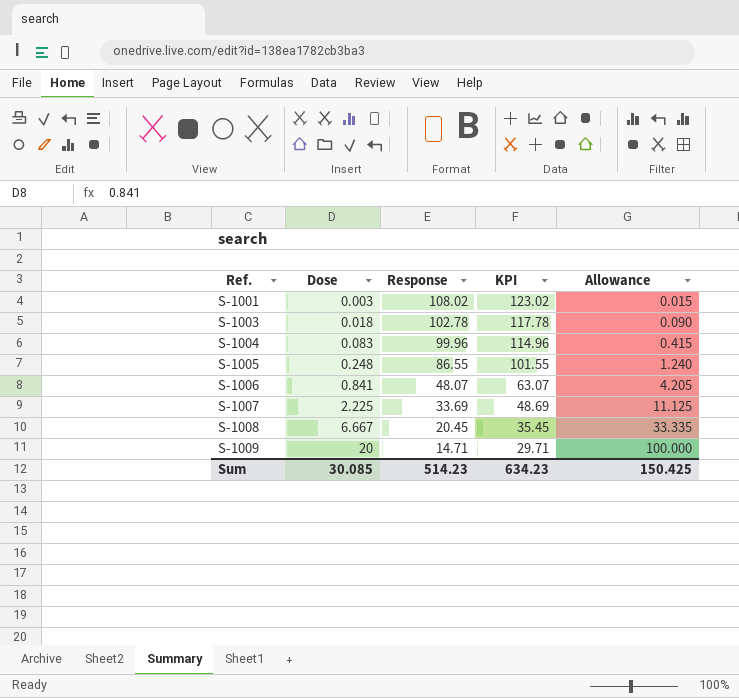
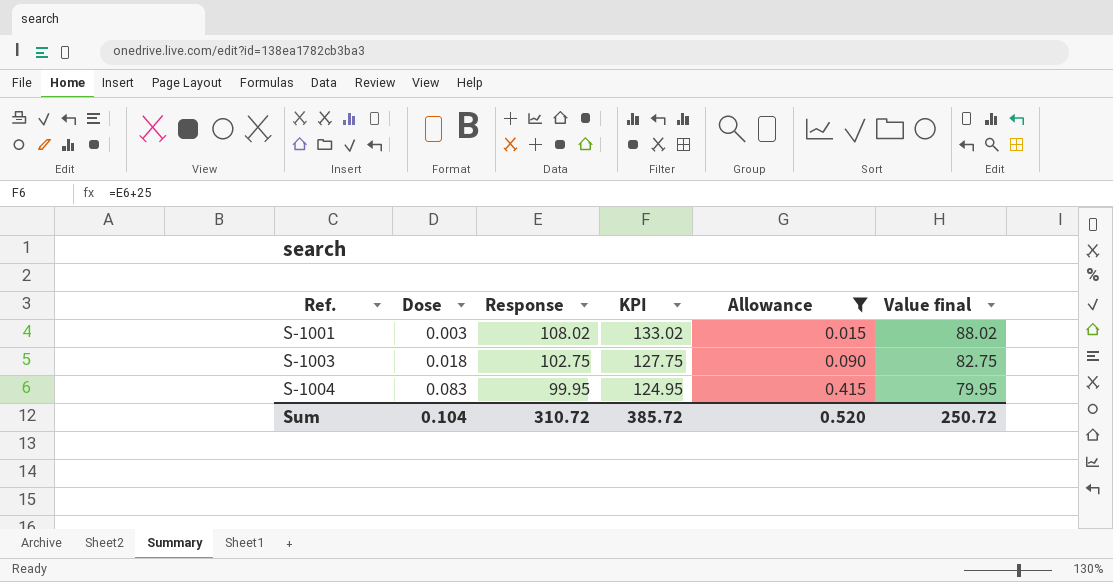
filter: none -> Allowance <= 0.415
column KPI | formula: [Response] + 15 -> [Response] + 25
column Value final | formula: none -> [Response] - 20
S-1003 | Response: 102.78 -> 102.75
S-1004 | Response: 99.96 -> 99.95
Sum | Dose: 30.085 -> 0.104
Sum | Response: 514.23 -> 310.72
Sum | KPI: 634.23 -> 385.72
Sum | Allowance: 150.425 -> 0.520

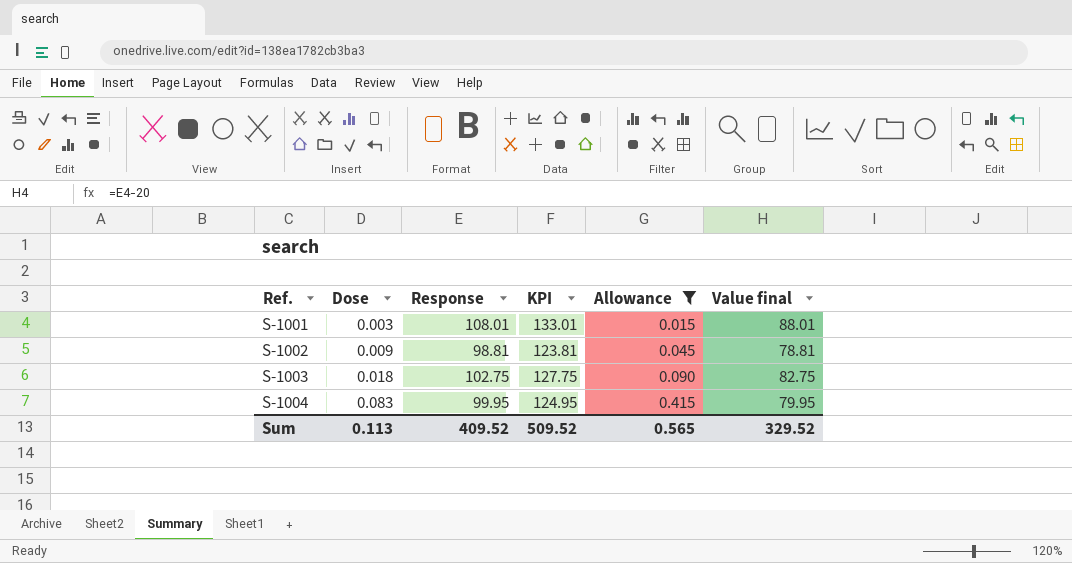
S-1001 | Response: 108.02 -> 108.01
S-1001 | KPI: 133.02 -> 133.01
S-1001 | Value final: 88.02 -> 88.01
row S-1002: none -> 0.009 | 98.81 | 123.81 | 0.045 | 78.81
Sum | Dose: 0.104 -> 0.113
Sum | Response: 310.72 -> 409.52
Sum | KPI: 385.72 -> 509.52
Sum | Allowance: 0.520 -> 0.565
Sum | Value final: 250.72 -> 329.52

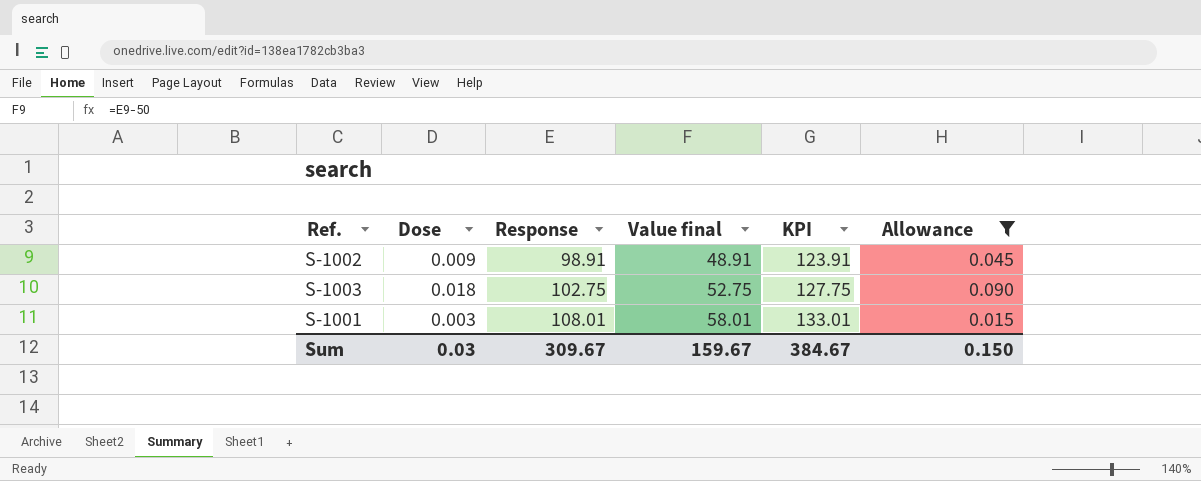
row order: Ref. ascending -> Response ascending
column Value final | formula: [Response] - 20 -> [Response] - 50
column Value final | position: 6 -> 4
row S-1004: 0.083 | 99.95 | 124.95 | 0.415 | 79.95 -> none
S-1002 | Response: 98.81 -> 98.91
S-1002 | KPI: 123.81 -> 123.91
Sum | Dose: 0.113 -> 0.03
Sum | Response: 409.52 -> 309.67
Sum | Value final: 329.52 -> 159.67
Sum | KPI: 509.52 -> 384.67
Sum | Allowance: 0.565 -> 0.150

